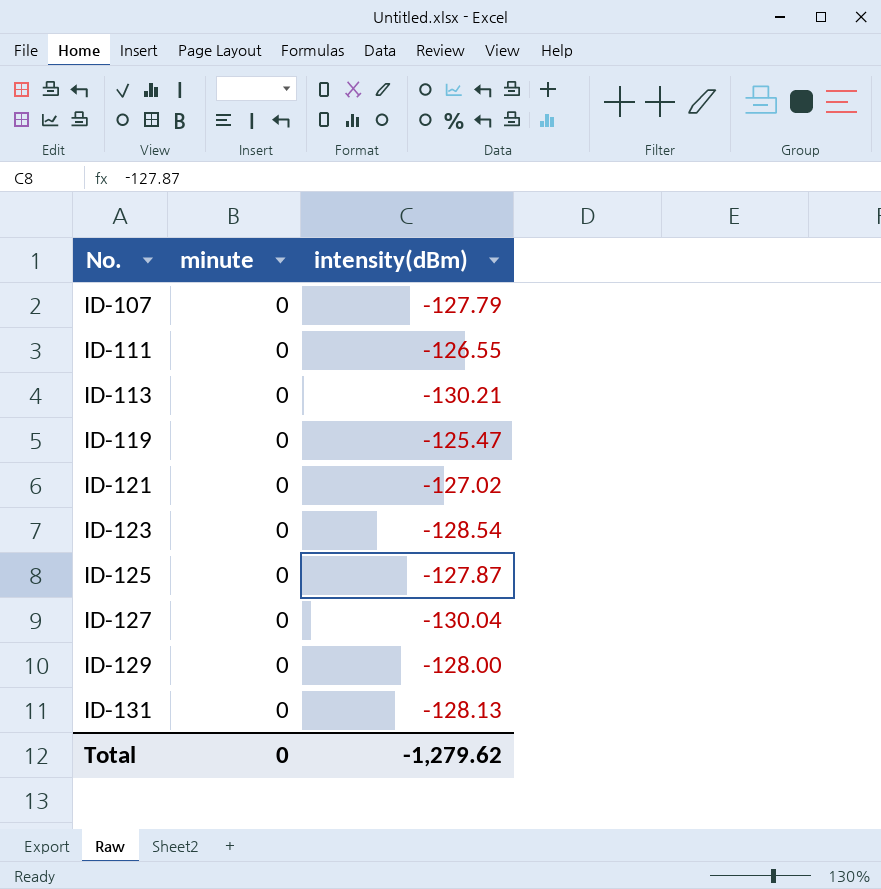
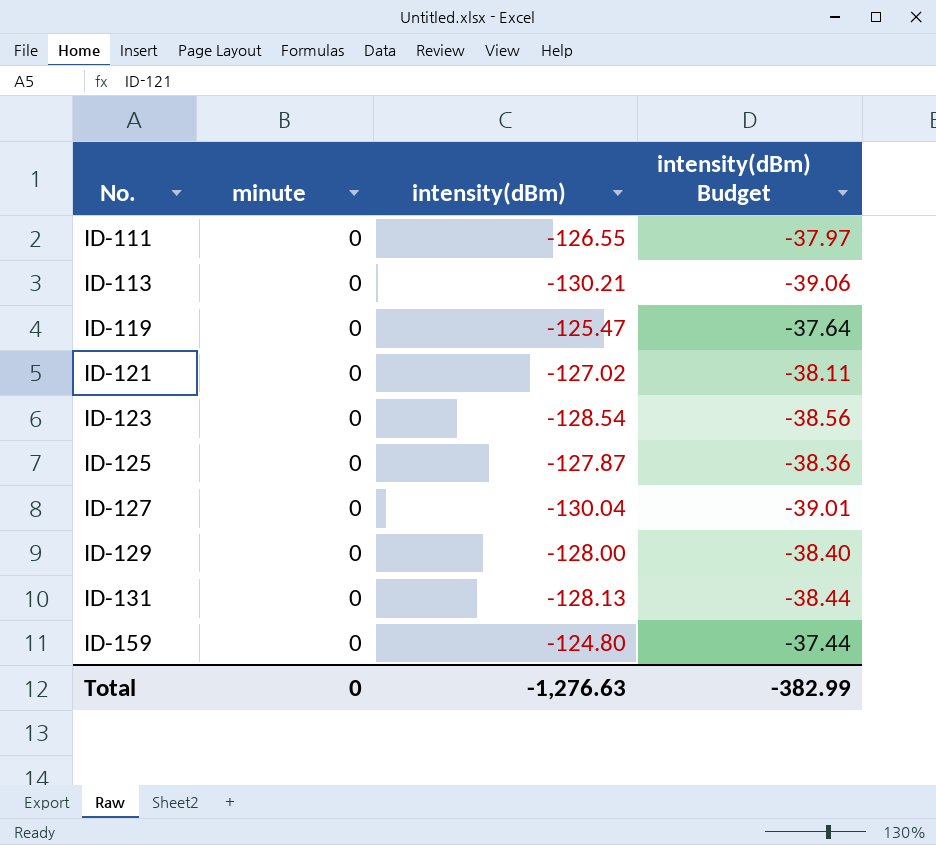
column intensity(dBm) Budget | formula: none -> [intensity(dBm)] * 0.3
row ID-107: 0 | -127.79 -> none
row ID-159: none -> 0 | -124.80 | -37.44
Total | intensity(dBm): -1,279.62 -> -1,276.63

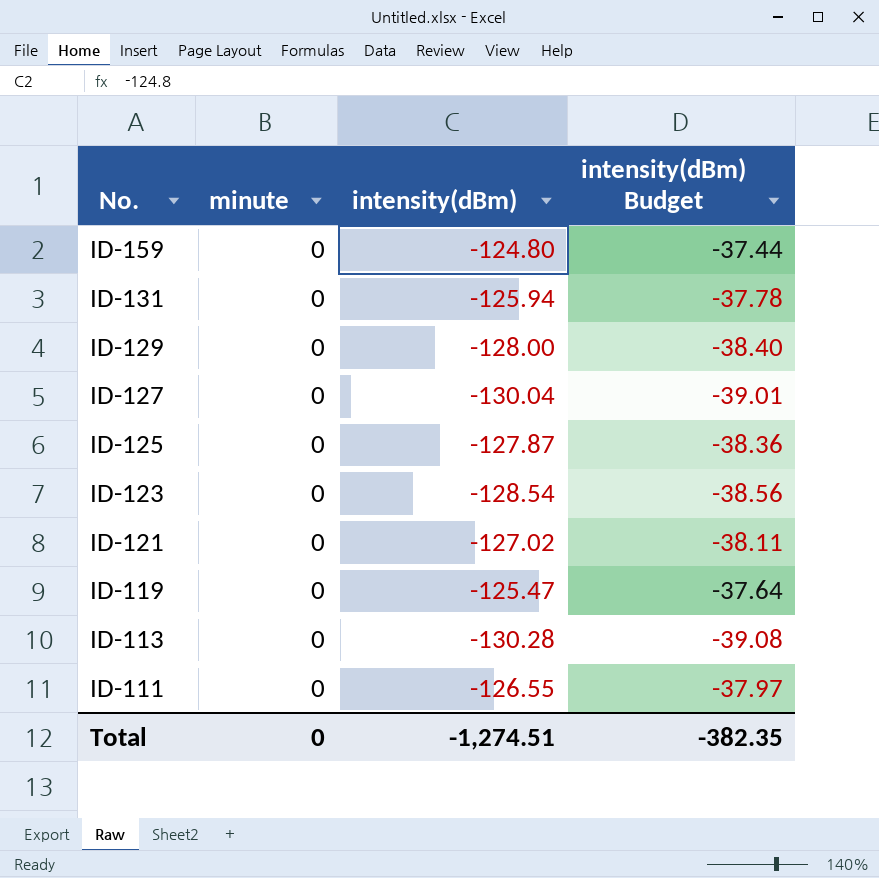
row order: No. ascending -> No. descending
ID-131 | intensity(dBm): -128.13 -> -125.94
ID-131 | intensity(dBm) Budget: -38.44 -> -37.78
ID-113 | intensity(dBm): -130.21 -> -130.28
ID-113 | intensity(dBm) Budget: -39.06 -> -39.08
Total | intensity(dBm): -1,276.63 -> -1,274.51
Total | intensity(dBm) Budget: -382.99 -> -382.35

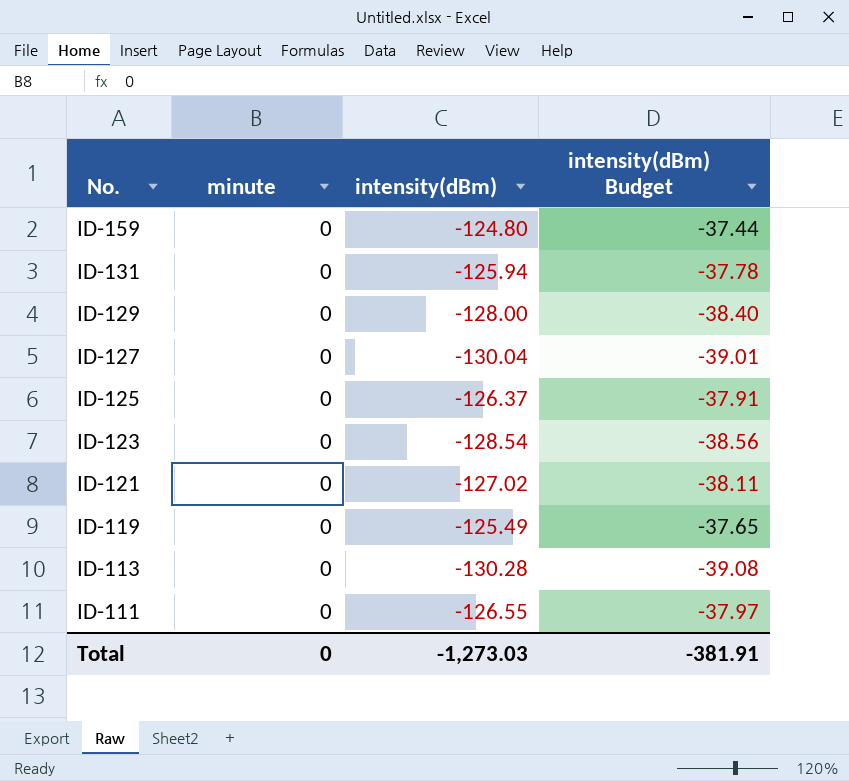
ID-125 | intensity(dBm): -127.87 -> -126.37
ID-125 | intensity(dBm) Budget: -38.36 -> -37.91
ID-119 | intensity(dBm): -125.47 -> -125.49
ID-119 | intensity(dBm) Budget: -37.64 -> -37.65
Total | intensity(dBm): -1,274.51 -> -1,273.03
Total | intensity(dBm) Budget: -382.35 -> -381.91

